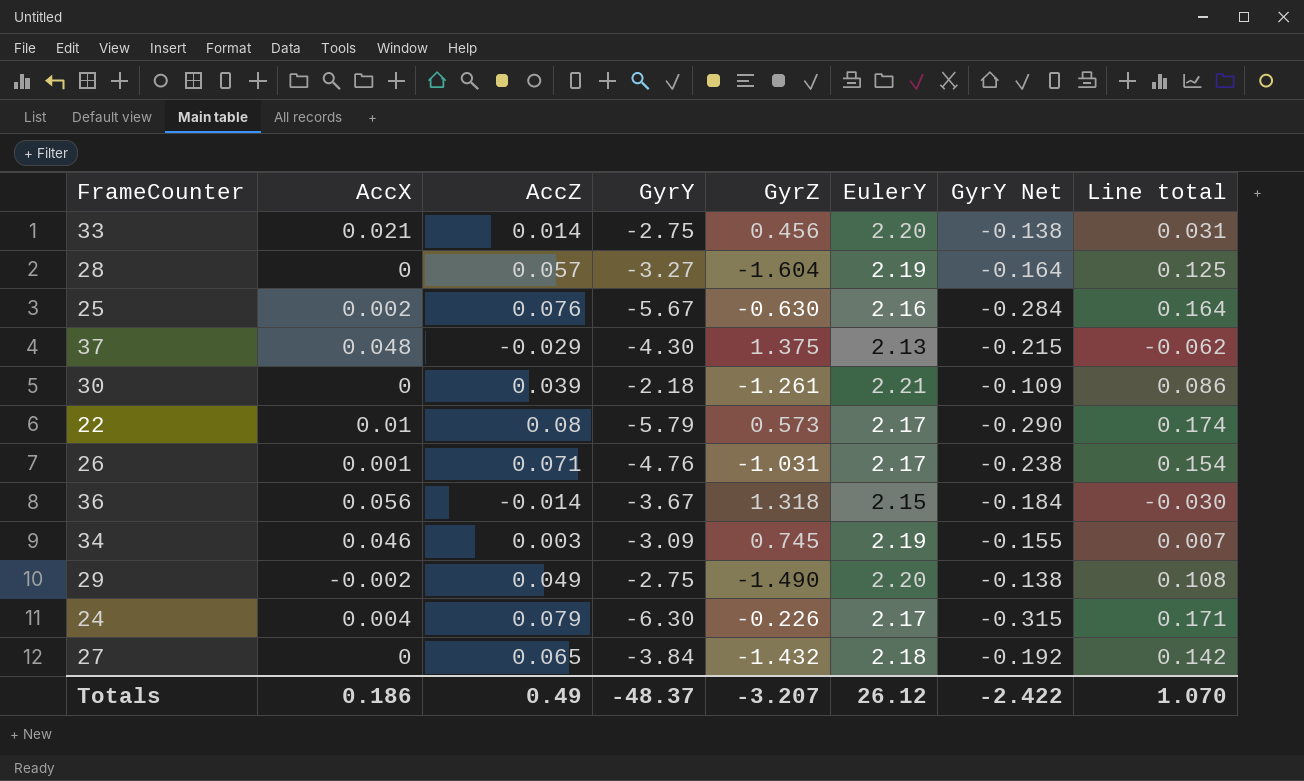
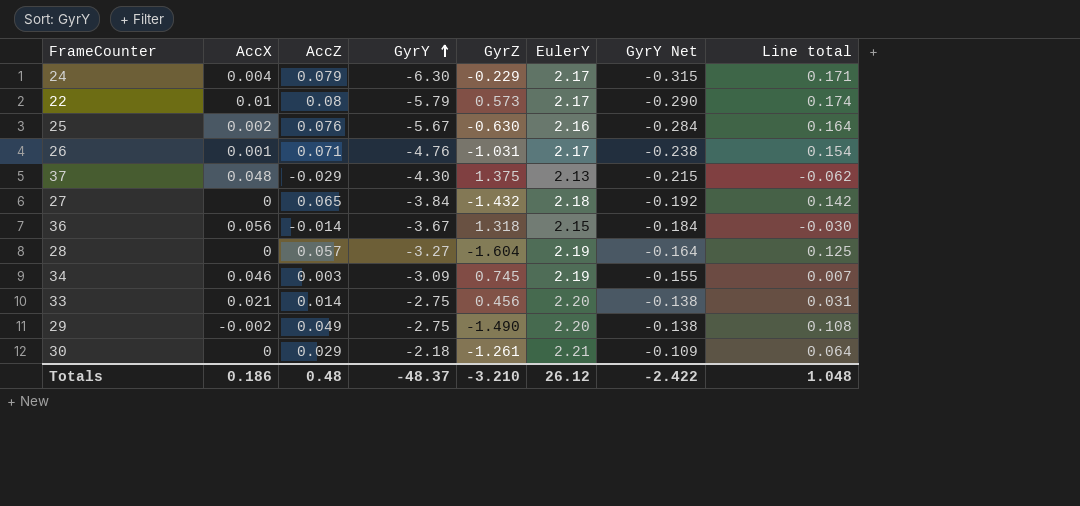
row order: none -> GyrY ascending
24 | GyrZ: -0.226 -> -0.229
30 | AccZ: 0.039 -> 0.029
30 | Line total: 0.086 -> 0.064
Totals | AccZ: 0.49 -> 0.48
Totals | GyrZ: -3.207 -> -3.210
Totals | Line total: 1.070 -> 1.048

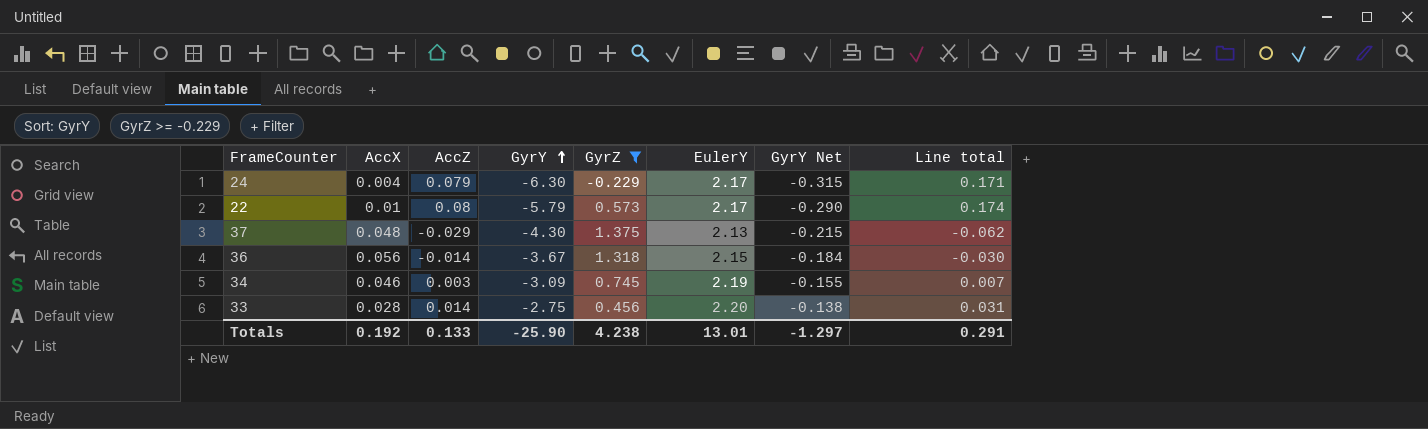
filter: none -> GyrZ >= -0.229
33 | AccX: 0.021 -> 0.028
Totals | AccX: 0.186 -> 0.192
Totals | AccZ: 0.48 -> 0.133
Totals | GyrY: -48.37 -> -25.90
Totals | GyrZ: -3.210 -> 4.238
Totals | EulerY: 26.12 -> 13.01
Totals | GyrY Net: -2.422 -> -1.297
Totals | Line total: 1.048 -> 0.291

